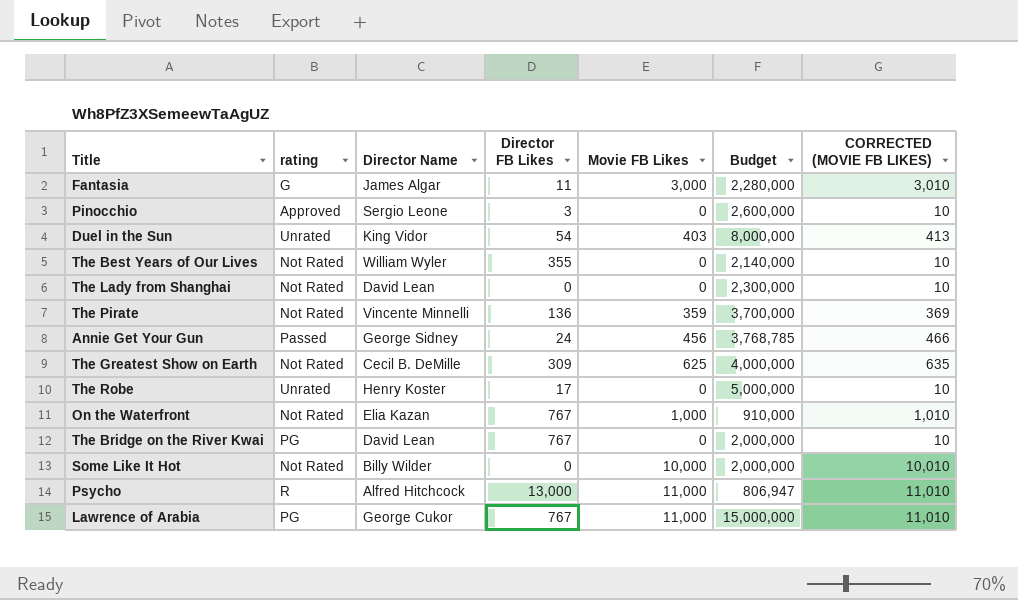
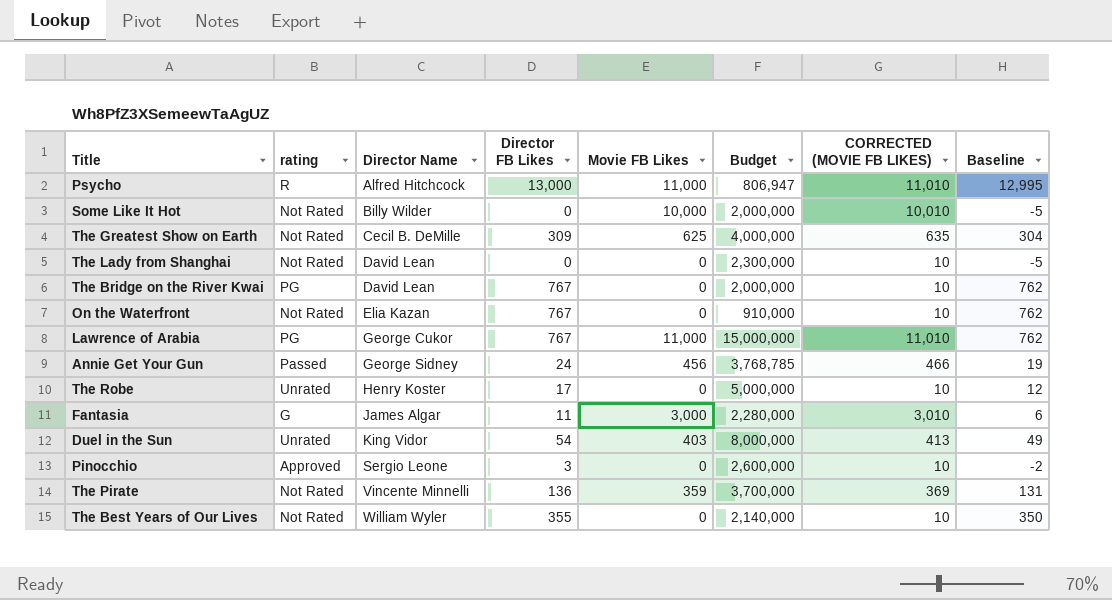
row order: none -> Director Name ascending
column Baseline | formula: none -> [Director FB Likes] - 5
On the Waterfront | Movie FB Likes: 1,000 -> 0
On the Waterfront | CORRECTED (MOVIE FB LIKES): 1,010 -> 10

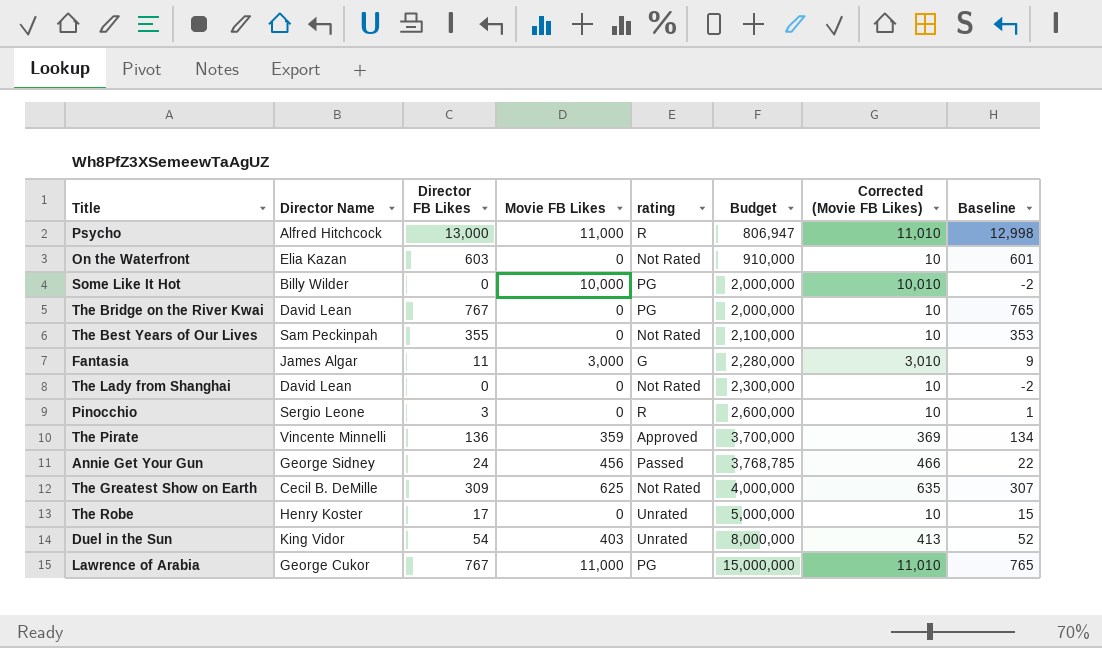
row order: Director Name ascending -> Budget ascending
column rating | position: 2 -> 5
column name: CORRECTED (MOVIE FB LIKES) -> Corrected (Movie FB Likes)
column Baseline | formula: [Director FB Likes] - 5 -> [Director FB Likes] - 2
On the Waterfront | Director FB Likes: 767 -> 603
Some Like It Hot | rating: Not Rated -> PG
The Best Years of Our Lives | Director Name: William Wyler -> Sam Peckinpah
The Best Years of Our Lives | Budget: 2,140,000 -> 2,100,000
Pinocchio | rating: Approved -> R
The Pirate | rating: Not Rated -> Approved

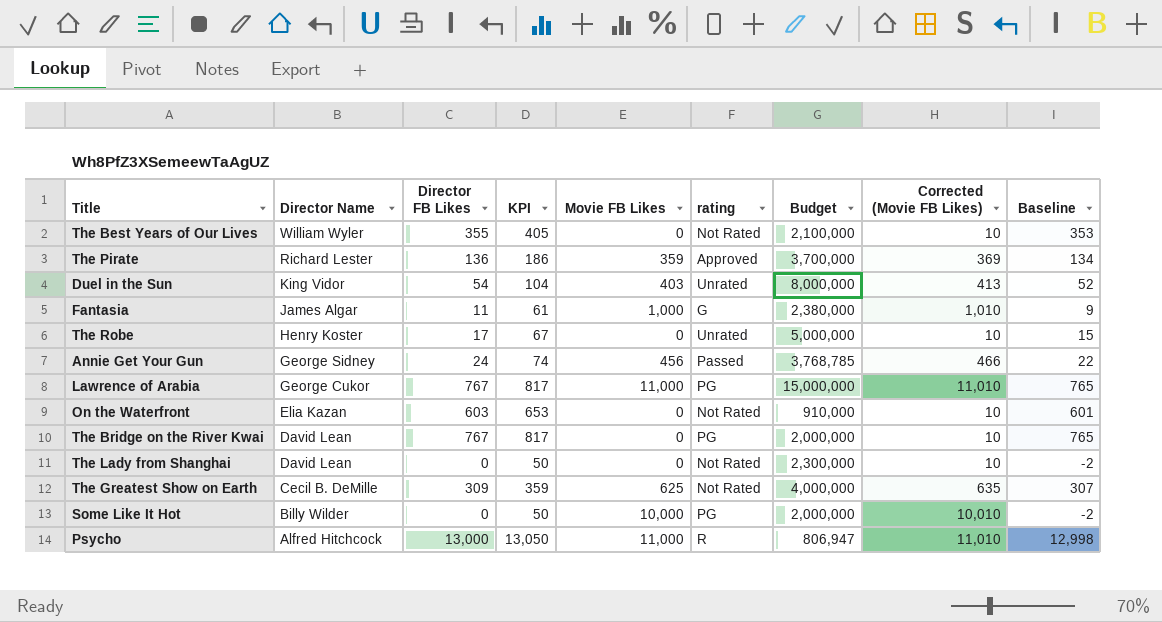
row order: Budget ascending -> Director Name descending
column KPI | formula: none -> [Director FB Likes] + 50
row Pinocchio: Sergio Leone | 3 | 0 | R | 2,600,000 | 10 | 1 -> none
The Best Years of Our Lives | Director Name: Sam Peckinpah -> William Wyler
The Pirate | Director Name: Vincente Minnelli -> Richard Lester
Fantasia | Movie FB Likes: 3,000 -> 1,000
Fantasia | Budget: 2,280,000 -> 2,380,000
Fantasia | Corrected (Movie FB Likes): 3,010 -> 1,010

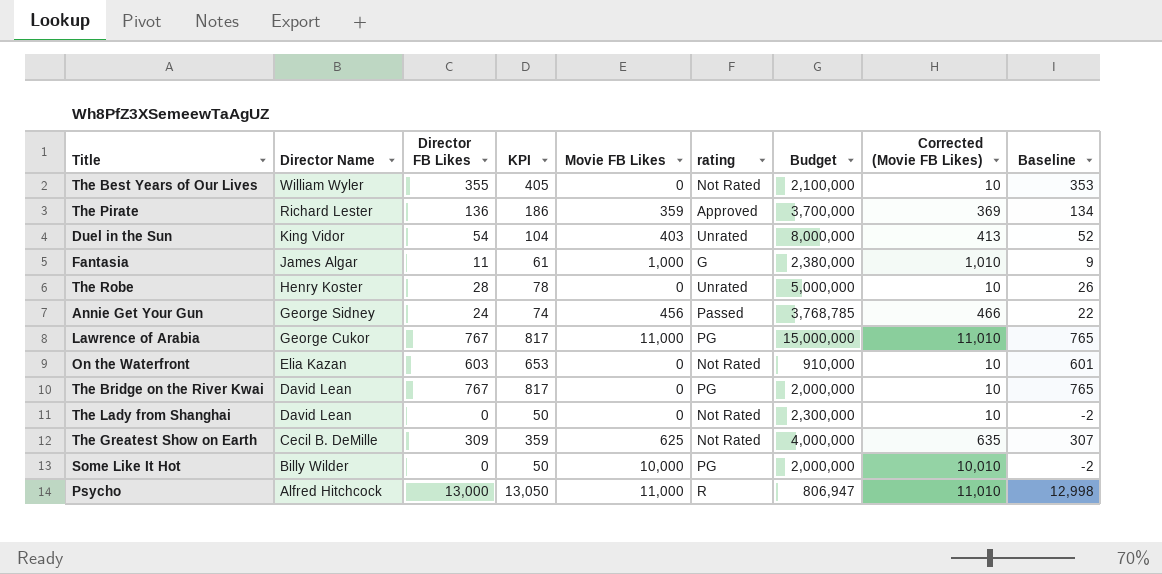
The Robe | Director FB Likes: 17 -> 28
The Robe | KPI: 67 -> 78
The Robe | Baseline: 15 -> 26

